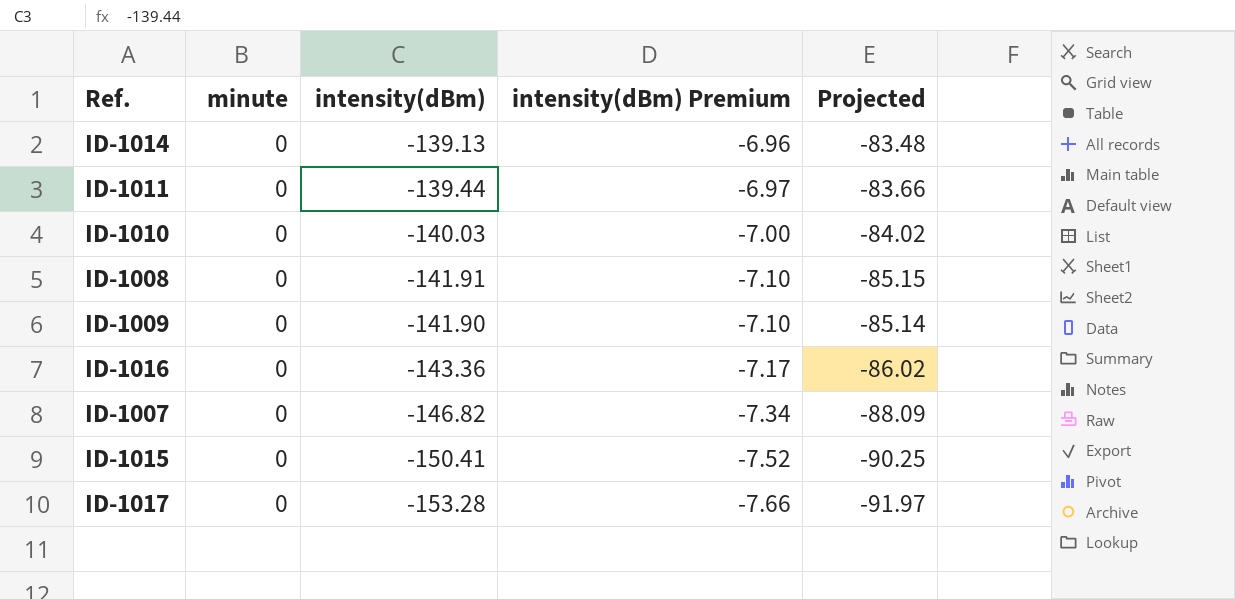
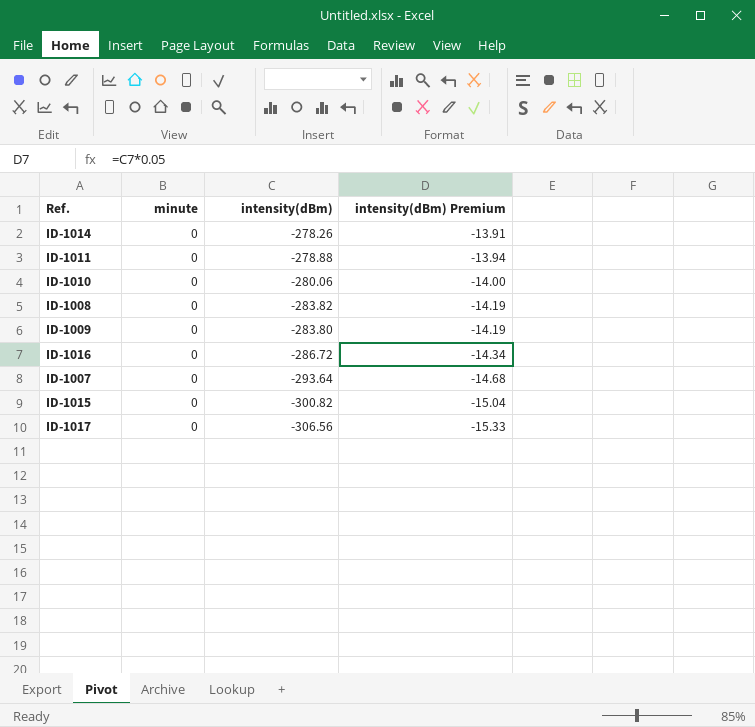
column Projected | formula: [intensity(dBm)] * 0.6 -> none
ID-1014 | intensity(dBm): -139.13 -> -278.26
ID-1014 | intensity(dBm) Premium: -6.96 -> -13.91
ID-1011 | intensity(dBm): -139.44 -> -278.88
ID-1011 | intensity(dBm) Premium: -6.97 -> -13.94
ID-1010 | intensity(dBm): -140.03 -> -280.06
ID-1010 | intensity(dBm) Premium: -7.00 -> -14.00
ID-1008 | intensity(dBm): -141.91 -> -283.82
ID-1008 | intensity(dBm) Premium: -7.10 -> -14.19
ID-1009 | intensity(dBm): -141.90 -> -283.80
ID-1009 | intensity(dBm) Premium: -7.10 -> -14.19
ID-1016 | intensity(dBm): -143.36 -> -286.72
ID-1016 | intensity(dBm) Premium: -7.17 -> -14.34
ID-1007 | intensity(dBm): -146.82 -> -293.64
ID-1007 | intensity(dBm) Premium: -7.34 -> -14.68
ID-1015 | intensity(dBm): -150.41 -> -300.82
ID-1015 | intensity(dBm) Premium: -7.52 -> -15.04
ID-1017 | intensity(dBm): -153.28 -> -306.56
ID-1017 | intensity(dBm) Premium: -7.66 -> -15.33

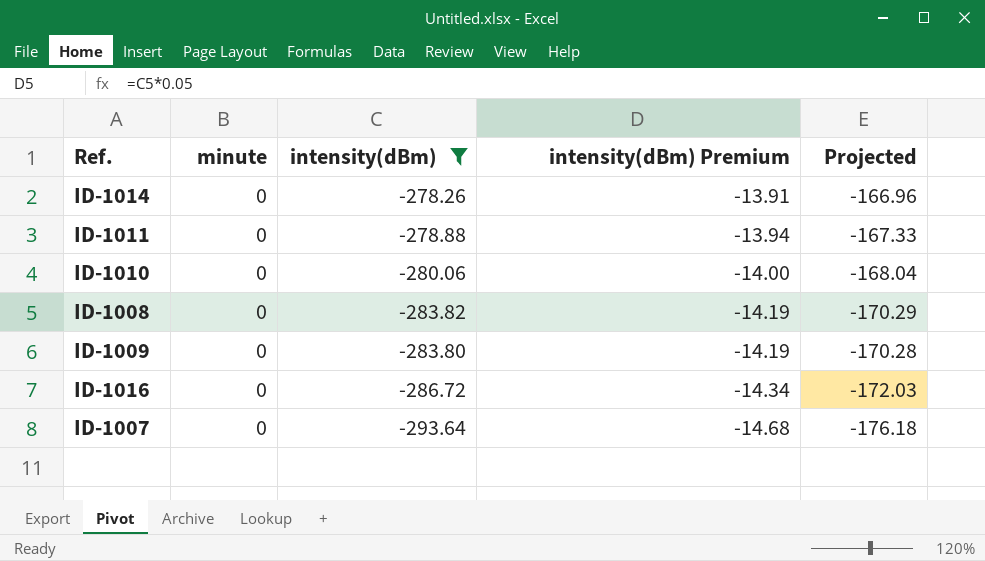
filter: none -> intensity(dBm) >= -293.64
column Projected | formula: none -> [intensity(dBm)] * 0.6

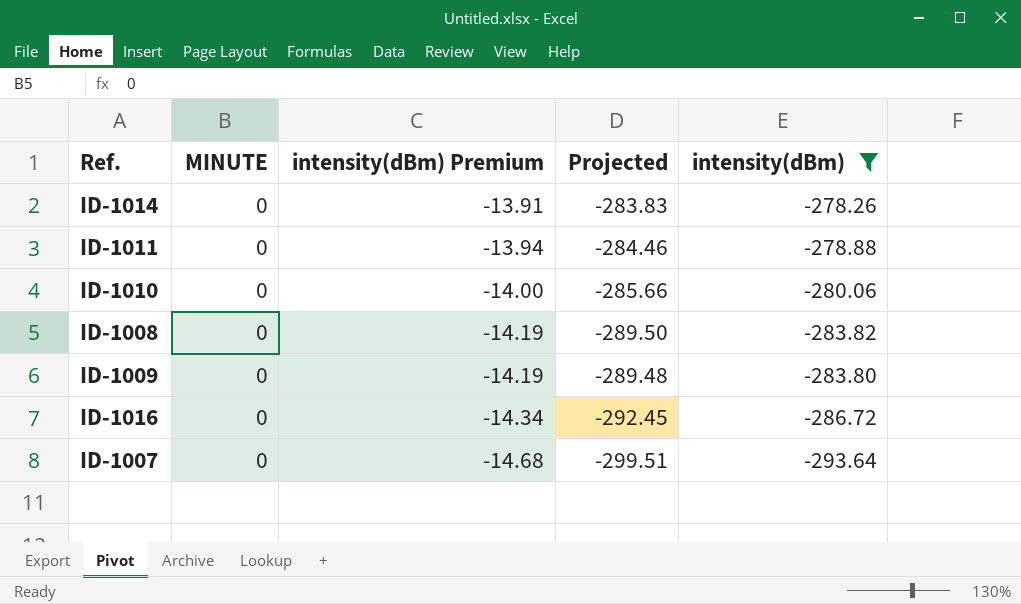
column name: minute -> MINUTE
column Projected | formula: [intensity(dBm)] * 0.6 -> [intensity(dBm)] * 1.02
column intensity(dBm) | position: 3 -> 5

